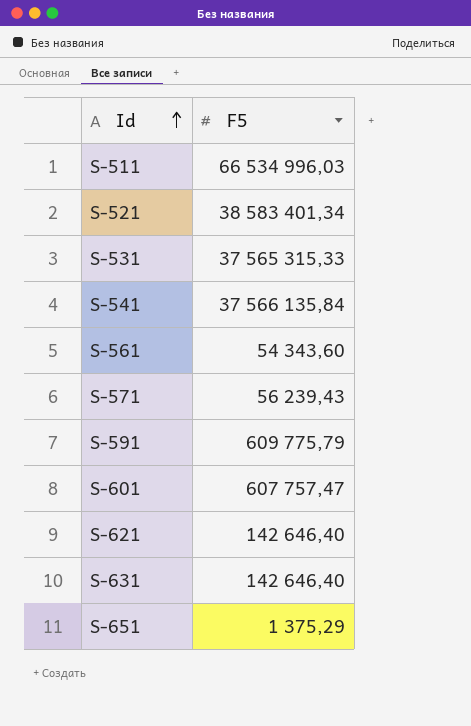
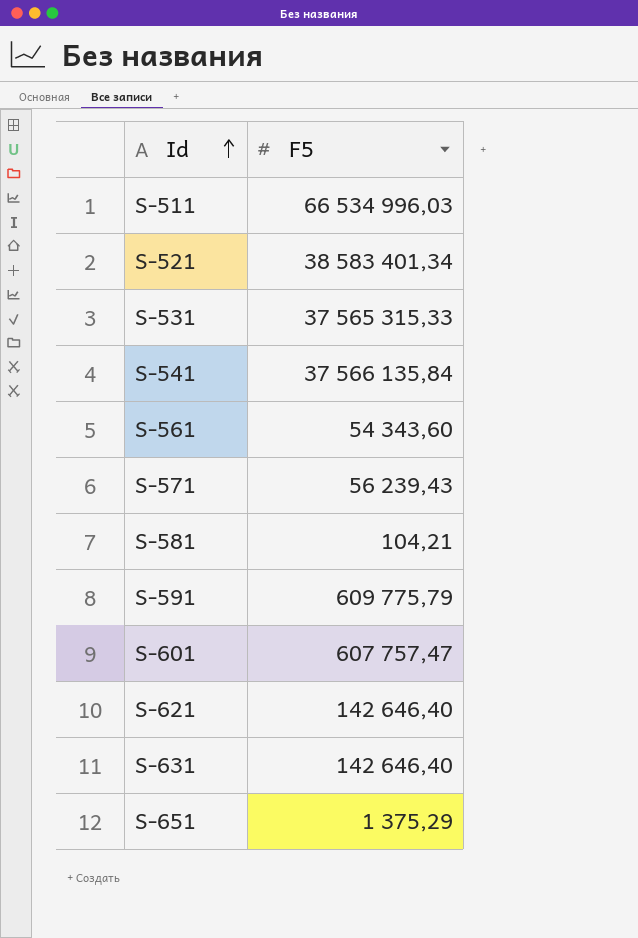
row S-581: none -> 104,21

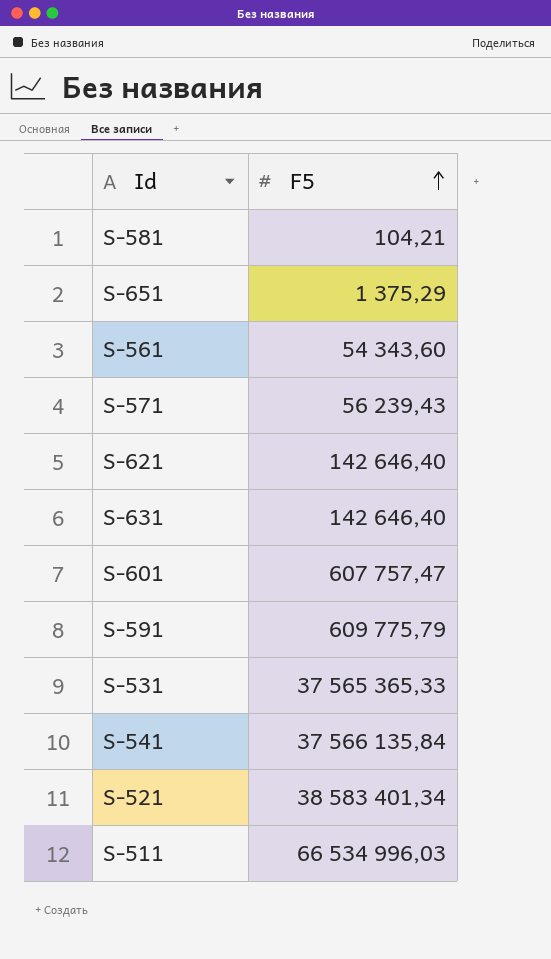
row order: Id ascending -> F5 ascending
S-531 | F5: 37 565 315,33 -> 37 565 365,33

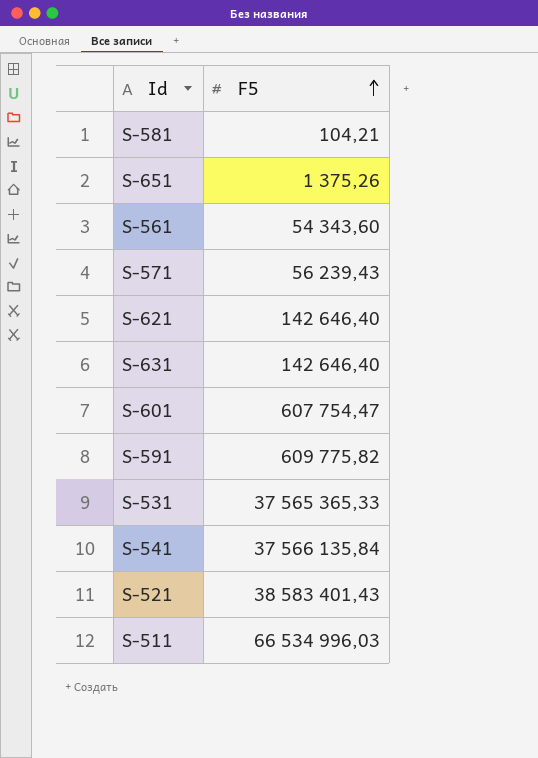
S-651 | F5: 1 375,29 -> 1 375,26
S-601 | F5: 607 757,47 -> 607 754,47
S-591 | F5: 609 775,79 -> 609 775,82
S-521 | F5: 38 583 401,34 -> 38 583 401,43

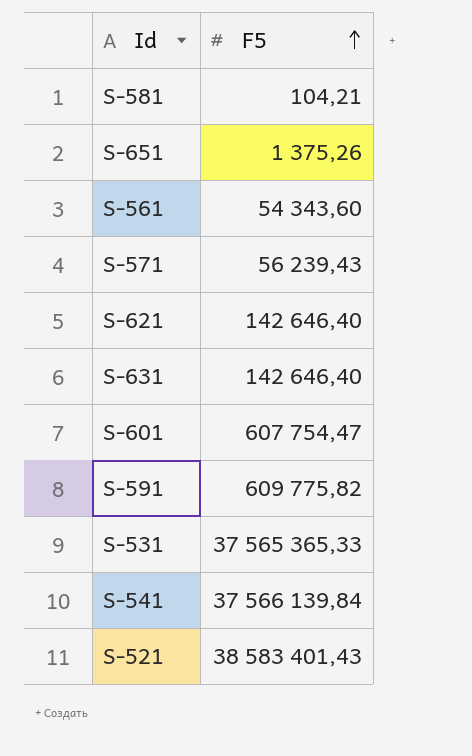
row S-511: 66 534 996,03 -> none
S-541 | F5: 37 566 135,84 -> 37 566 139,84

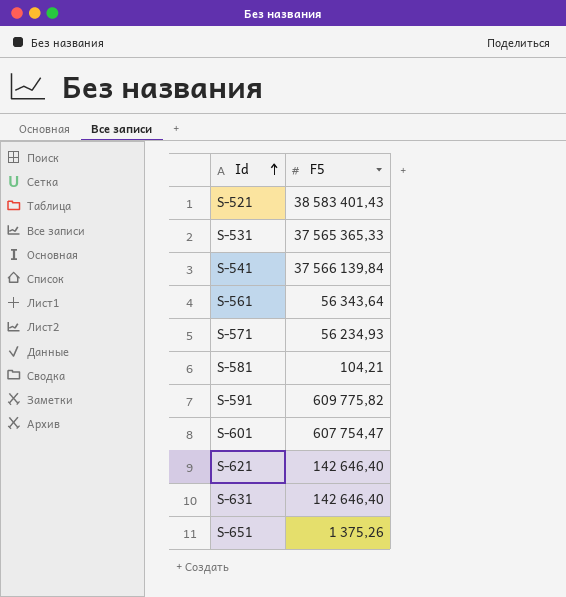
row order: F5 ascending -> Id ascending
S-561 | F5: 54 343,60 -> 56 343,64
S-571 | F5: 56 239,43 -> 56 234,93

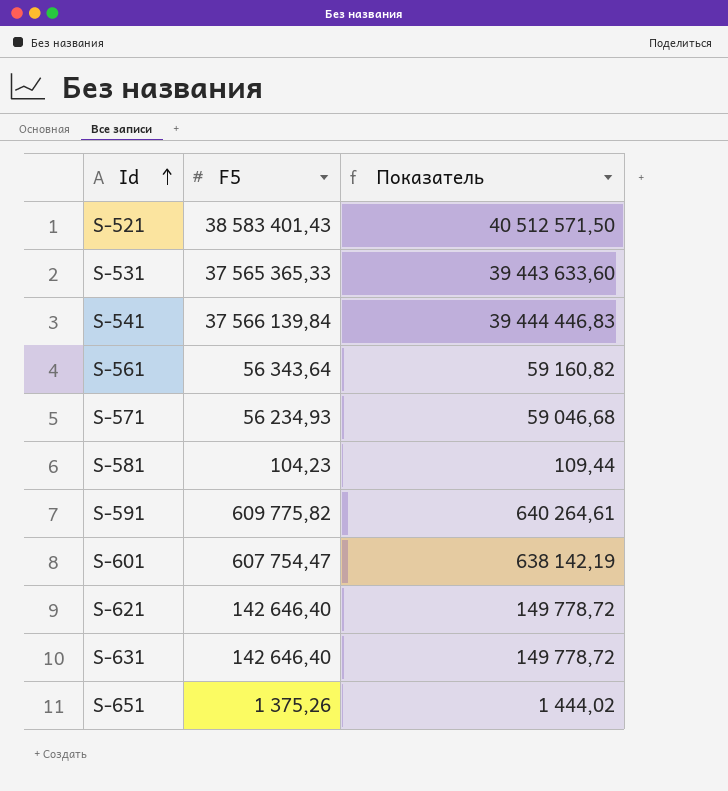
column Показатель | formula: none -> [F5] * 1,05
S-581 | F5: 104,21 -> 104,23

